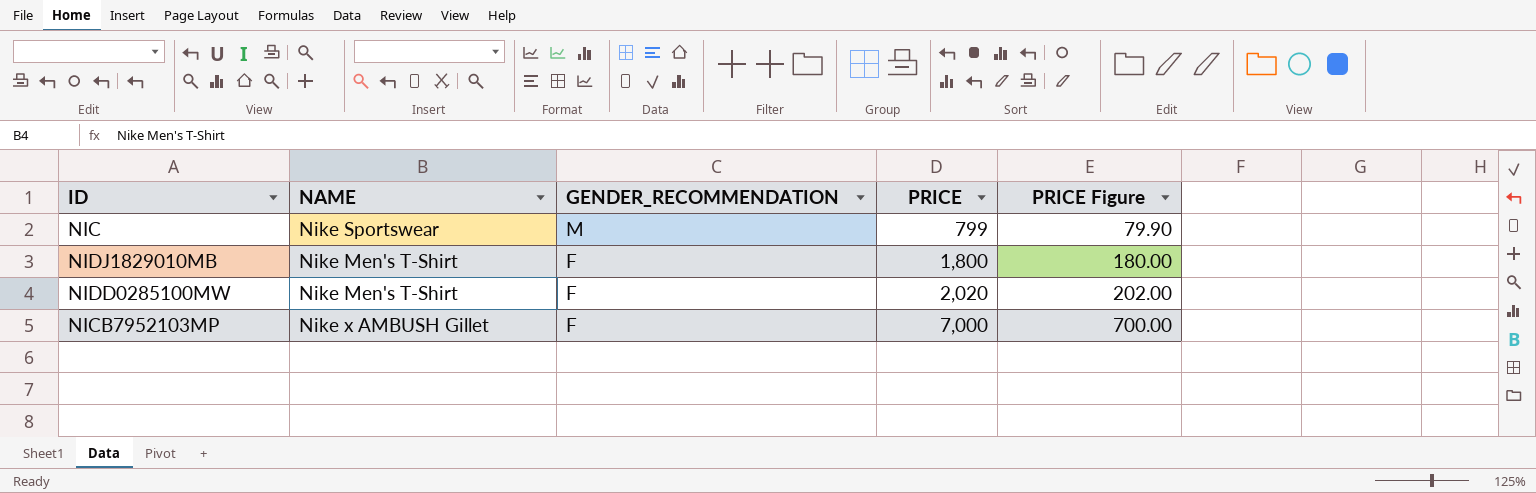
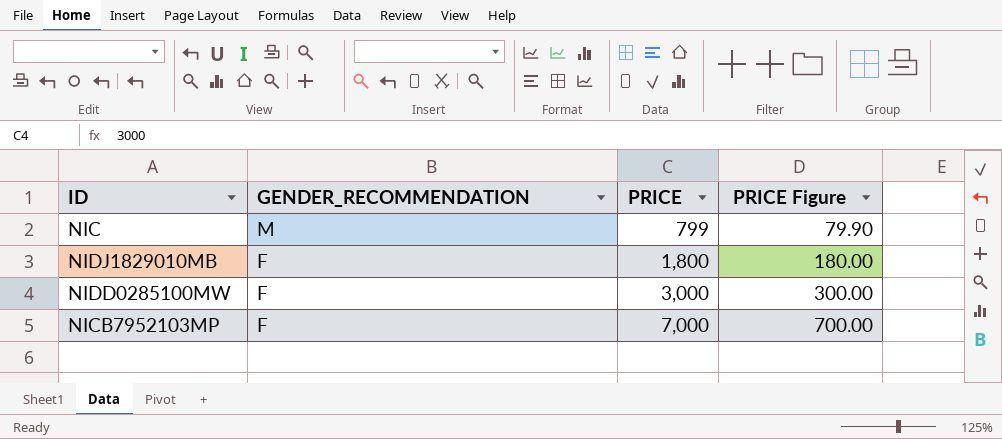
column NAME | position: 2 -> none
NIDD0285100MW | PRICE: 2,020 -> 3,000
NIDD0285100MW | PRICE Figure: 202.00 -> 300.00

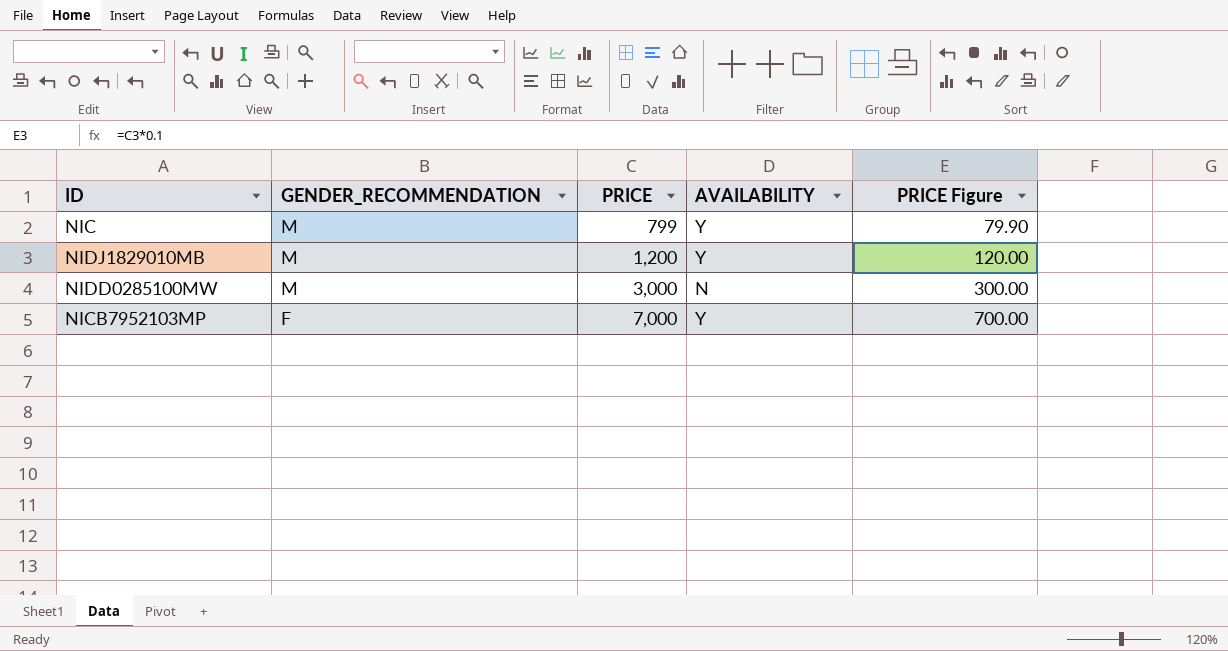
column AVAILABILITY | position: none -> 4
NIDJ1829010MB | GENDER_RECOMMENDATION: F -> M
NIDJ1829010MB | PRICE: 1,800 -> 1,200
NIDJ1829010MB | PRICE Figure: 180.00 -> 120.00
NIDD0285100MW | GENDER_RECOMMENDATION: F -> M

